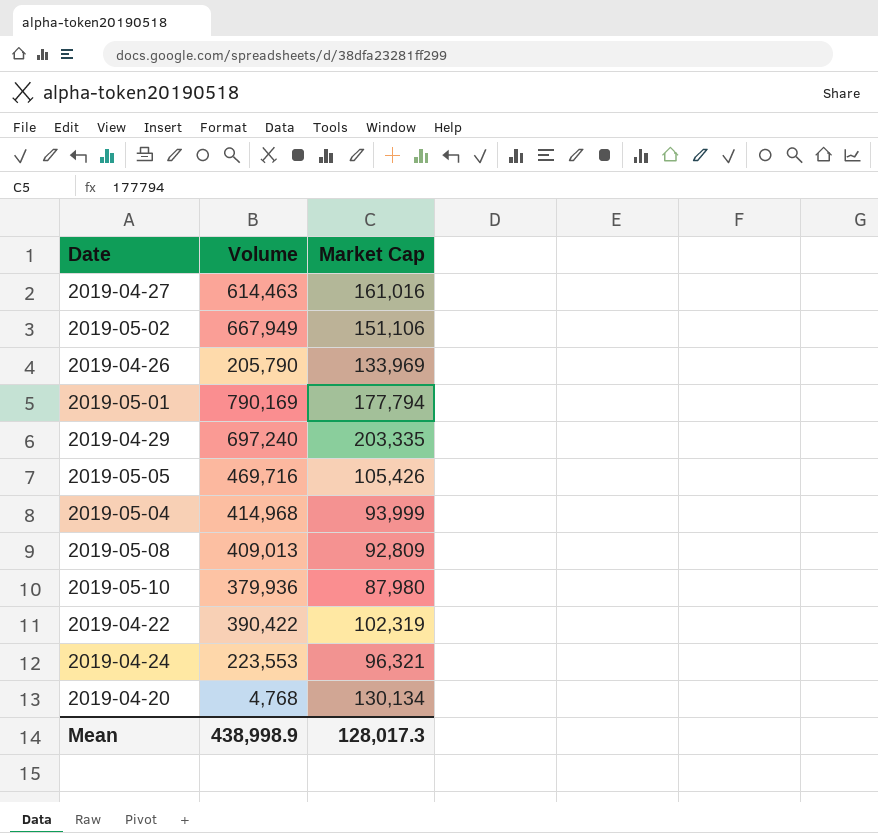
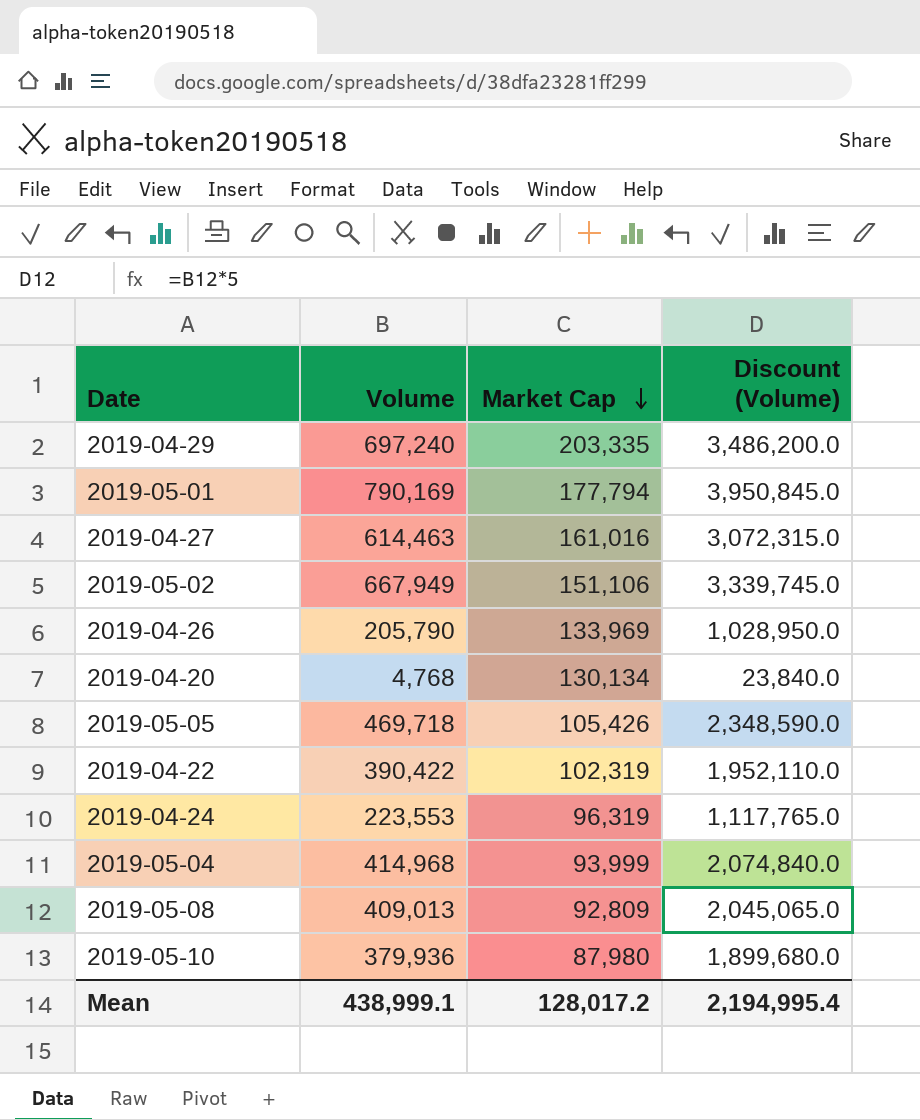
row order: none -> Market Cap descending
column Discount (Volume) | formula: none -> [Volume] * 5
2019-05-05 | Volume: 469,716 -> 469,718
2019-04-24 | Market Cap: 96,321 -> 96,319
Mean | Volume: 438,998.9 -> 438,999.1
Mean | Market Cap: 128,017.3 -> 128,017.2

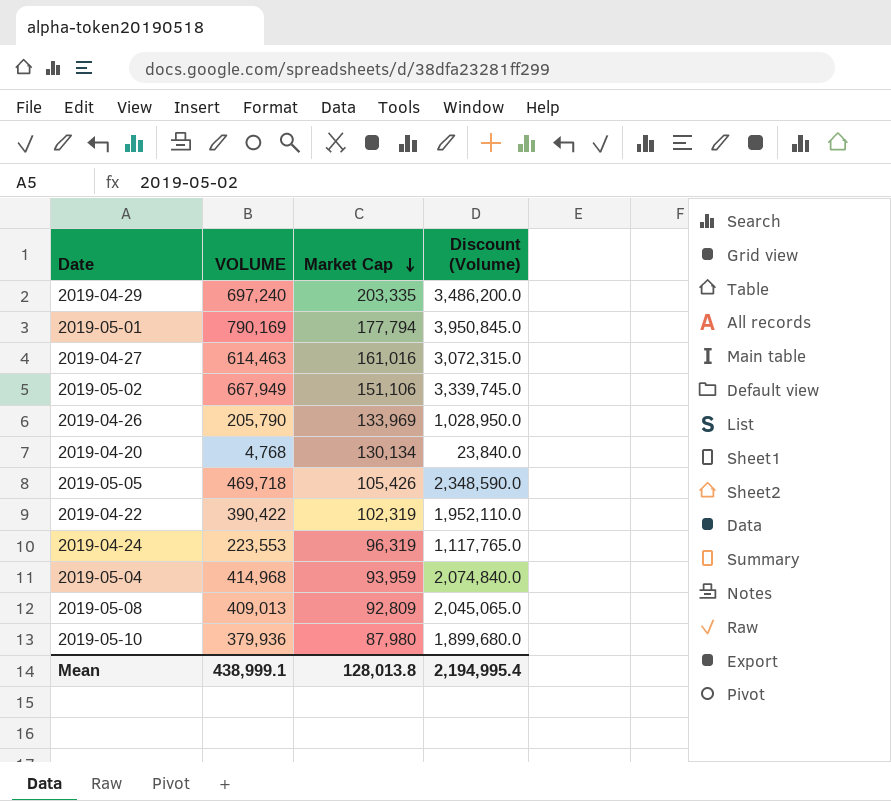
column name: Volume -> VOLUME
2019-05-04 | Market Cap: 93,999 -> 93,959
Mean | Market Cap: 128,017.2 -> 128,013.8

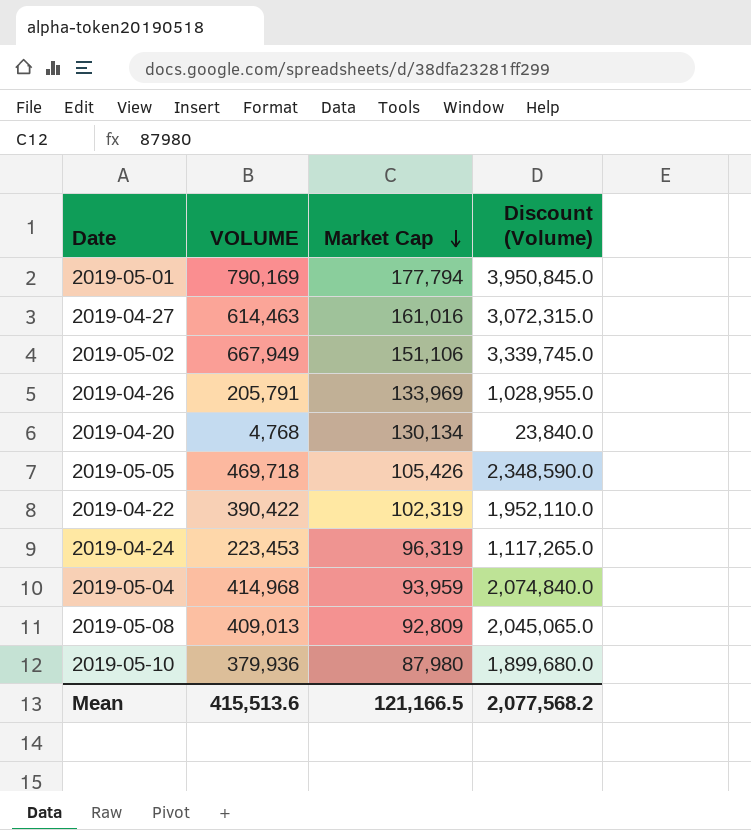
row 2019-04-29: 697,240 | 203,335 | 3,486,200.0 -> none
2019-04-26 | VOLUME: 205,790 -> 205,791
2019-04-26 | Discount (Volume): 1,028,950.0 -> 1,028,955.0
2019-04-24 | VOLUME: 223,553 -> 223,453
2019-04-24 | Discount (Volume): 1,117,765.0 -> 1,117,265.0
Mean | VOLUME: 438,999.1 -> 415,513.6
Mean | Market Cap: 128,013.8 -> 121,166.5
Mean | Discount (Volume): 2,194,995.4 -> 2,077,568.2

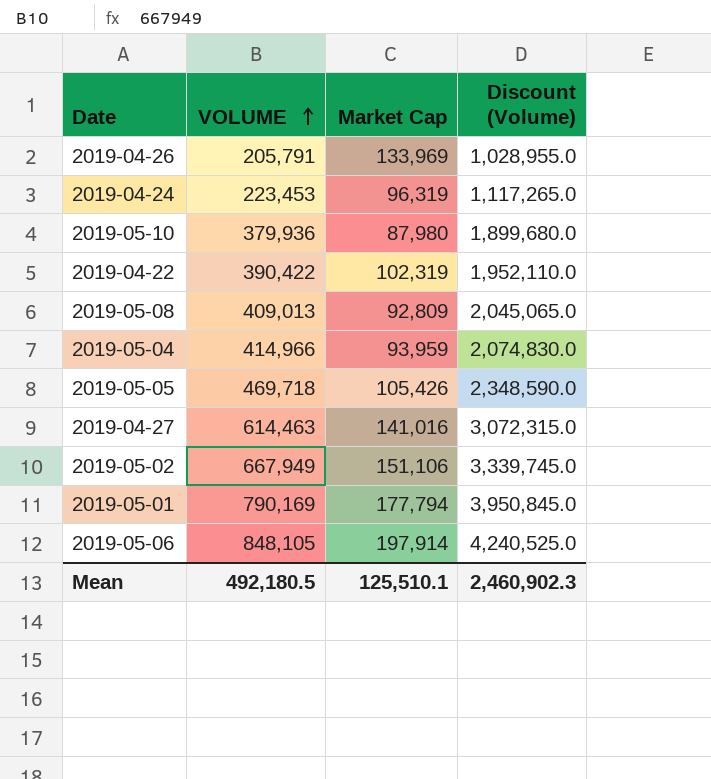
row order: Market Cap descending -> VOLUME ascending
row 2019-04-20: 4,768 | 130,134 | 23,840.0 -> none
2019-05-04 | VOLUME: 414,968 -> 414,966
2019-05-04 | Discount (Volume): 2,074,840.0 -> 2,074,830.0
2019-04-27 | Market Cap: 161,016 -> 141,016
row 2019-05-06: none -> 848,105 | 197,914 | 4,240,525.0
Mean | VOLUME: 415,513.6 -> 492,180.5
Mean | Market Cap: 121,166.5 -> 125,510.1
Mean | Discount (Volume): 2,077,568.2 -> 2,460,902.3

